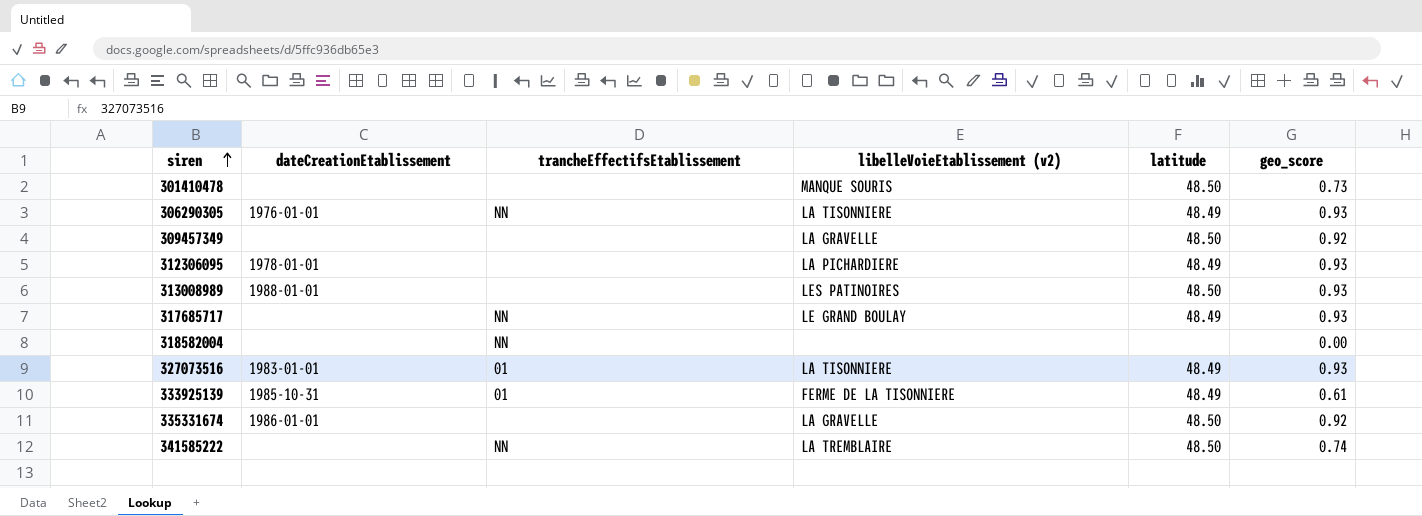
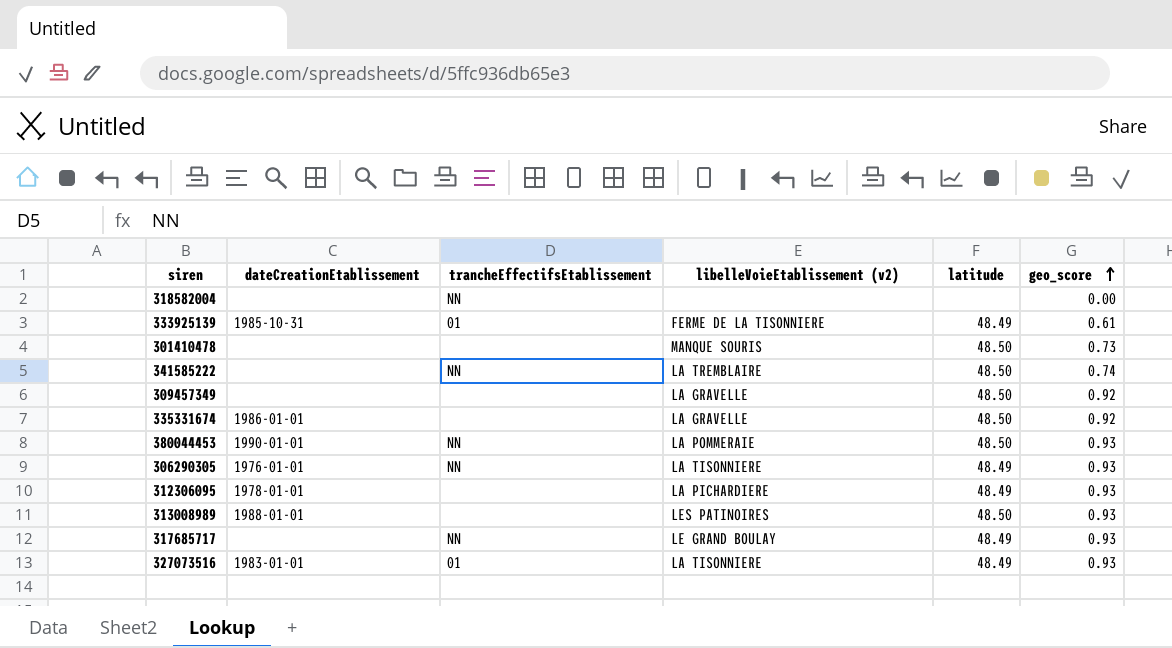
row order: siren ascending -> geo_score ascending
row 380044453: none -> 1990-01-01 | NN | LA POMMERAIE | 48.50 | 0.93

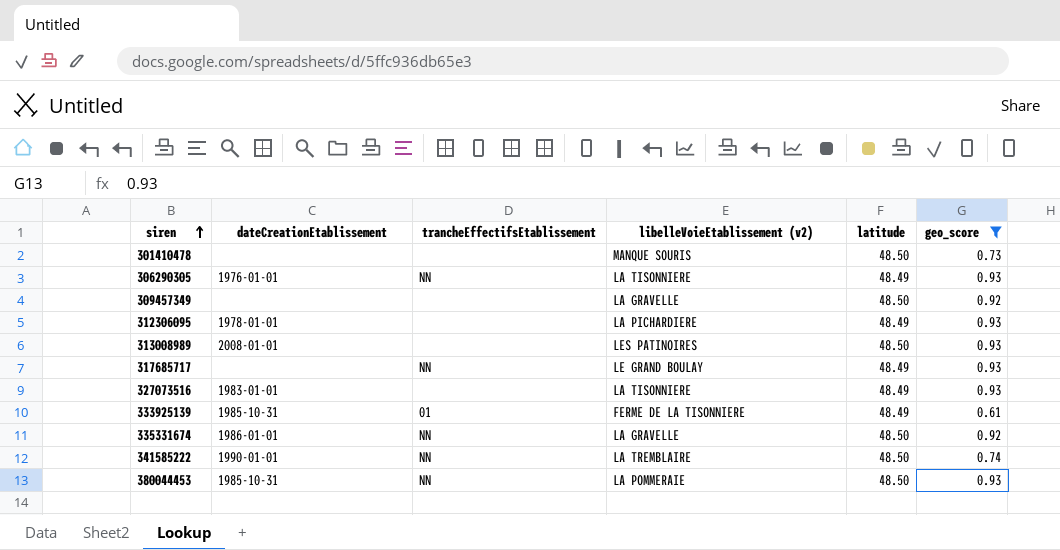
filter: none -> geo_score != 0.00
row order: geo_score ascending -> siren ascending
313008989 | dateCreationEtablissement: 1988-01-01 -> 2008-01-01
327073516 | trancheEffectifsEtablissement: 01 -> none
335331674 | trancheEffectifsEtablissement: none -> NN
341585222 | dateCreationEtablissement: none -> 1990-01-01
380044453 | dateCreationEtablissement: 1990-01-01 -> 1985-10-31

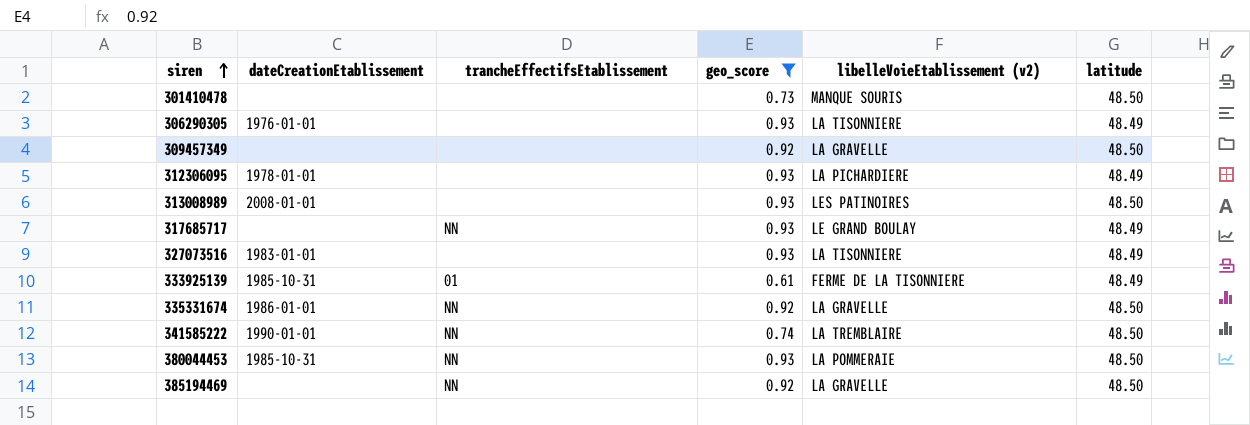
column geo_score | position: 6 -> 4
306290305 | trancheEffectifsEtablissement: NN -> none
row 385194469: none -> none | NN | 0.92 | LA GRAVELLE | 48.50

